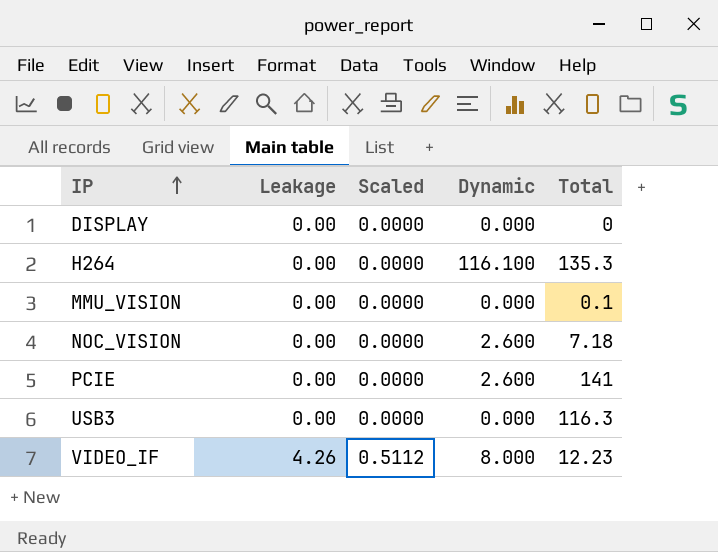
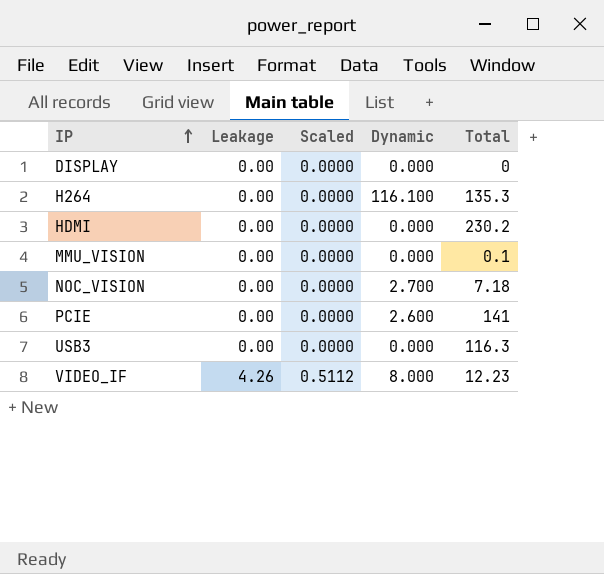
row HDMI: none -> 0.00 | 0.0000 | 0.000 | 230.2
NOC_VISION | Dynamic: 2.600 -> 2.700

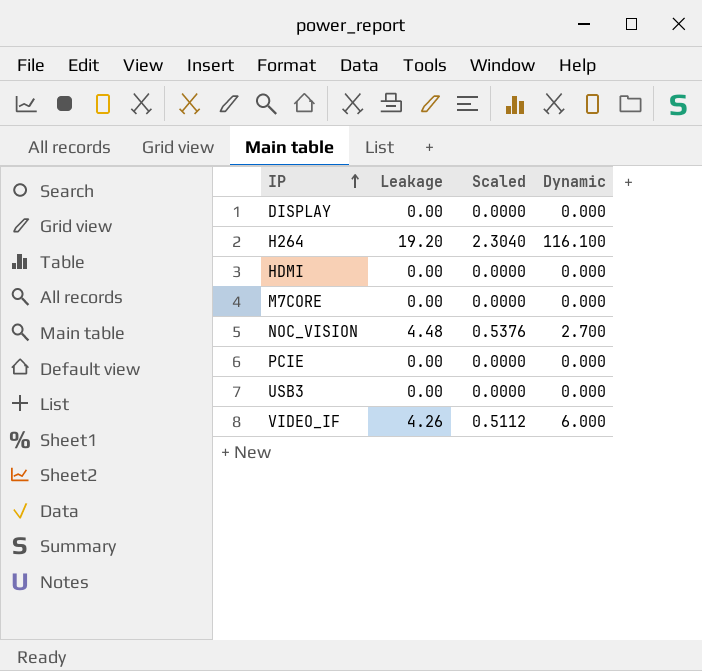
column Total | position: 5 -> none
row MMU_VISION: 0.00 | 0.0000 | 0.000 | 0.1 -> none
H264 | Leakage: 0.00 -> 19.20
H264 | Scaled: 0.0000 -> 2.3040
row M7CORE: none -> 0.00 | 0.0000 | 0.000
NOC_VISION | Leakage: 0.00 -> 4.48
NOC_VISION | Scaled: 0.0000 -> 0.5376
PCIE | Dynamic: 2.600 -> 0.000
VIDEO_IF | Dynamic: 8.000 -> 6.000

